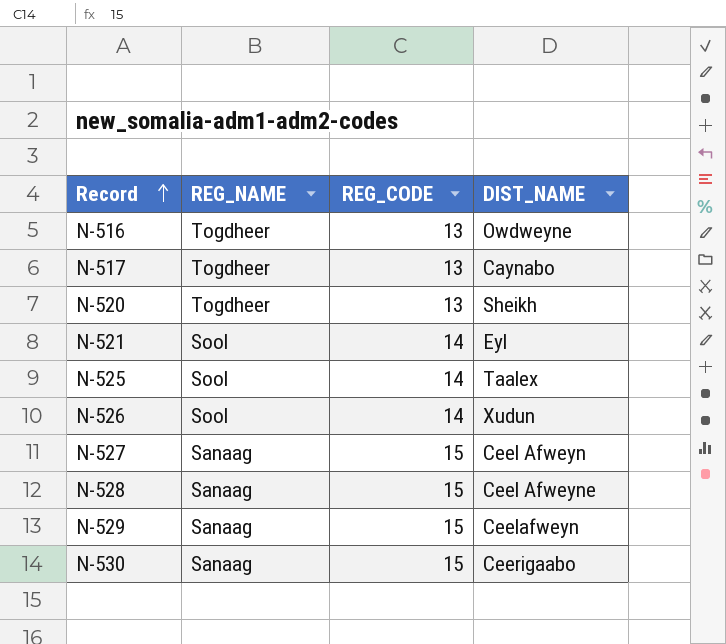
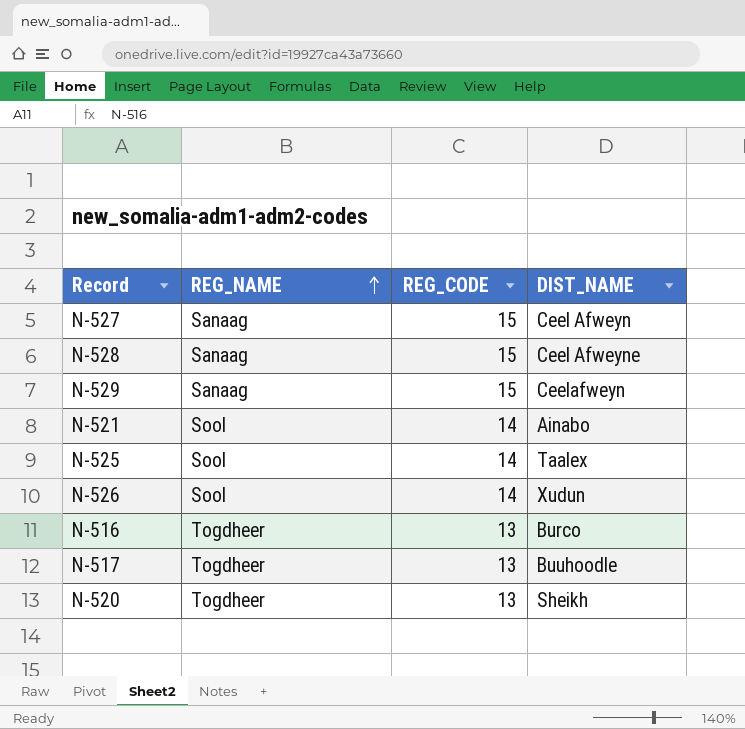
row order: Record ascending -> REG_NAME ascending
row N-530: Sanaag | 15 | Ceerigaabo -> none
N-521 | DIST_NAME: Eyl -> Ainabo
N-516 | DIST_NAME: Owdweyne -> Burco
N-517 | DIST_NAME: Caynabo -> Buuhoodle

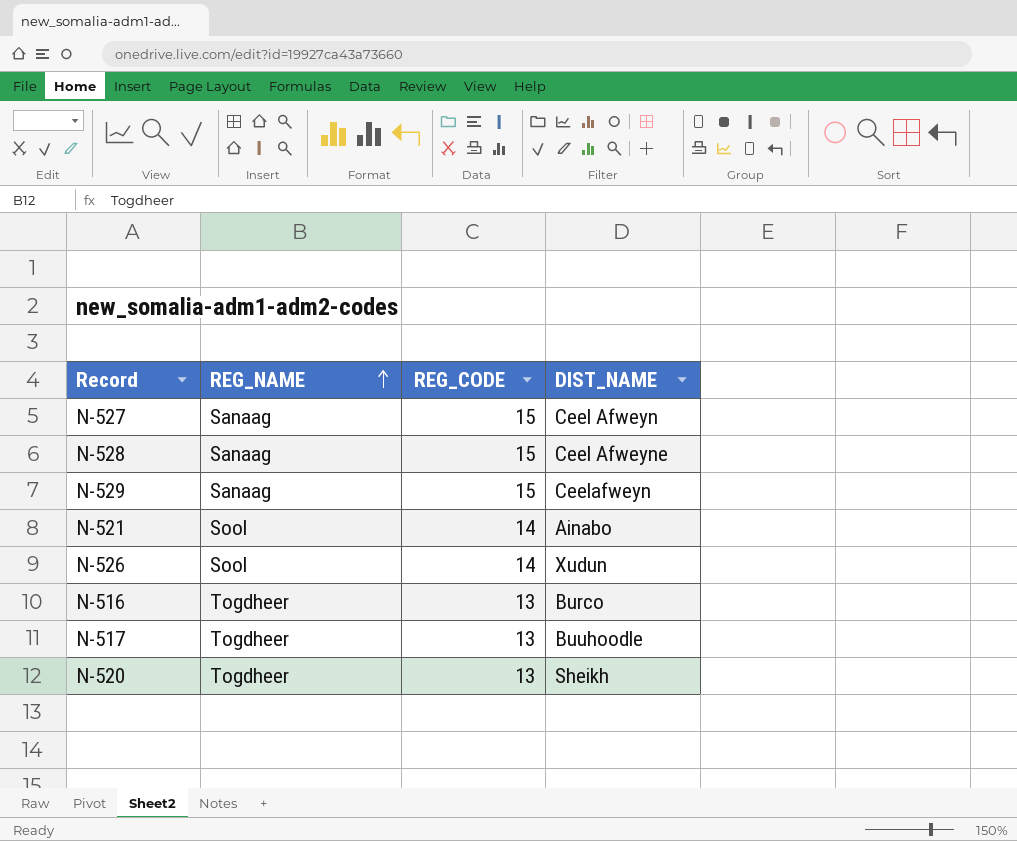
row N-525: Sool | 14 | Taalex -> none

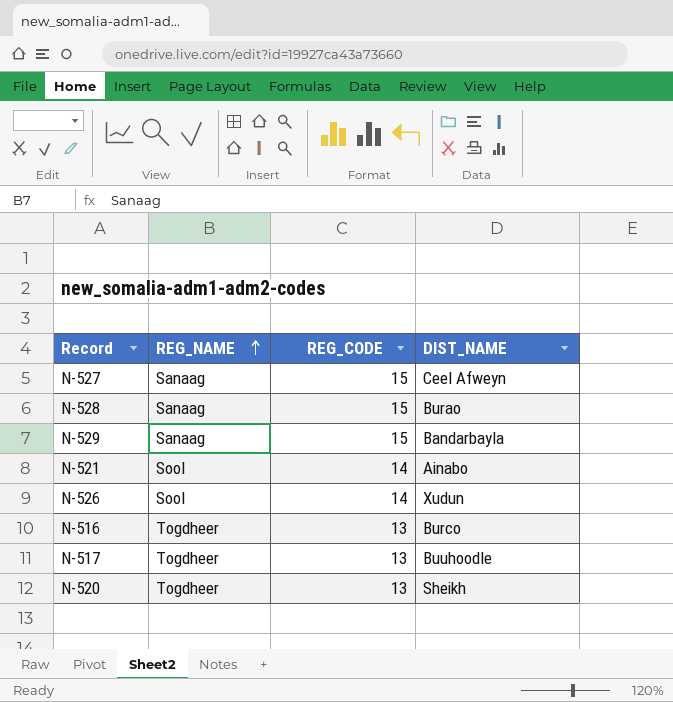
N-528 | DIST_NAME: Ceel Afweyne -> Burao
N-529 | DIST_NAME: Ceelafweyn -> Bandarbayla

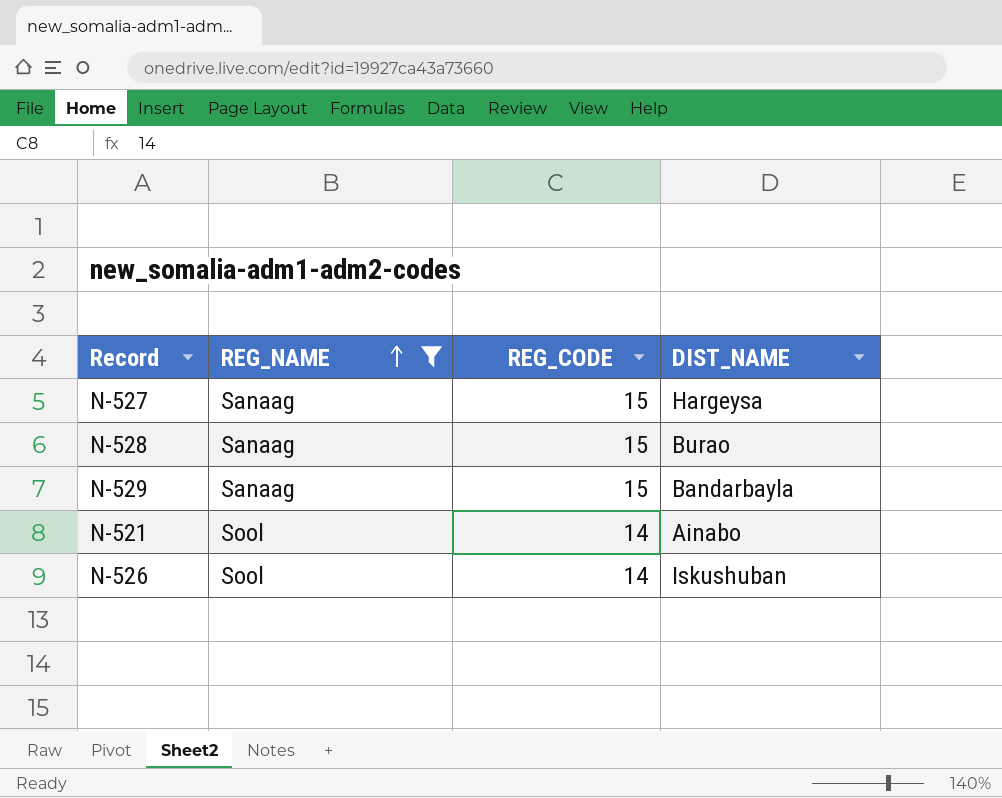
filter: none -> REG_NAME != Togdheer
N-527 | DIST_NAME: Ceel Afweyn -> Hargeysa
N-526 | DIST_NAME: Xudun -> Iskushuban

